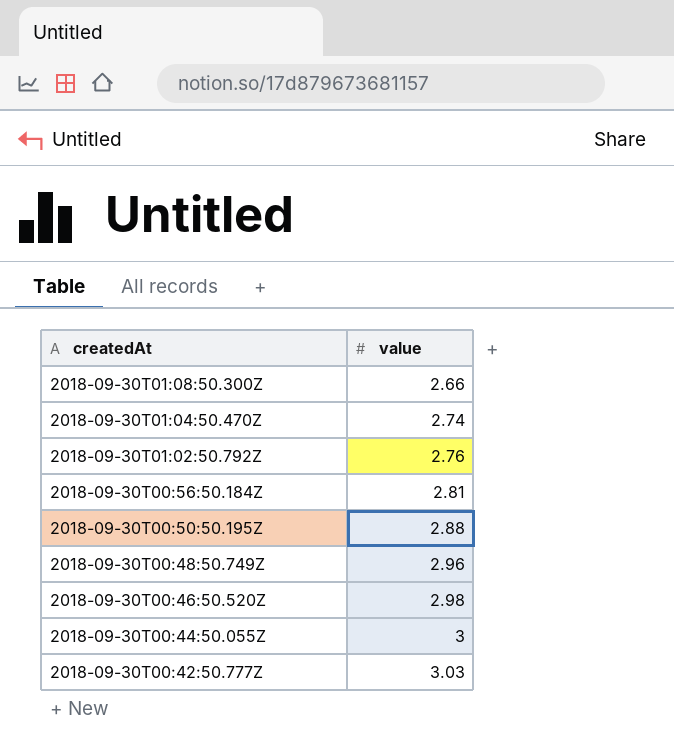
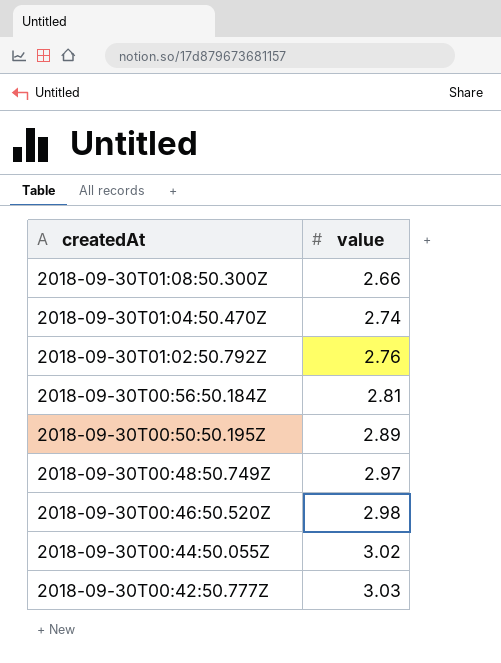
2018-09-30T00:50:50.195Z | value: 2.88 -> 2.89
2018-09-30T00:48:50.749Z | value: 2.96 -> 2.97
2018-09-30T00:44:50.055Z | value: 3 -> 3.02

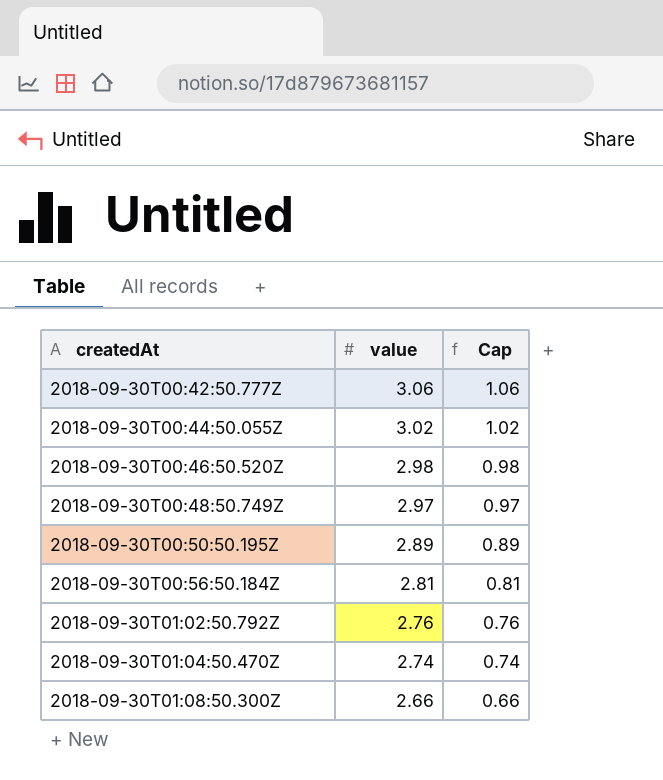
row order: createdAt descending -> createdAt ascending
column Cap | formula: none -> [value] - 2
2018-09-30T00:42:50.777Z | value: 3.03 -> 3.06

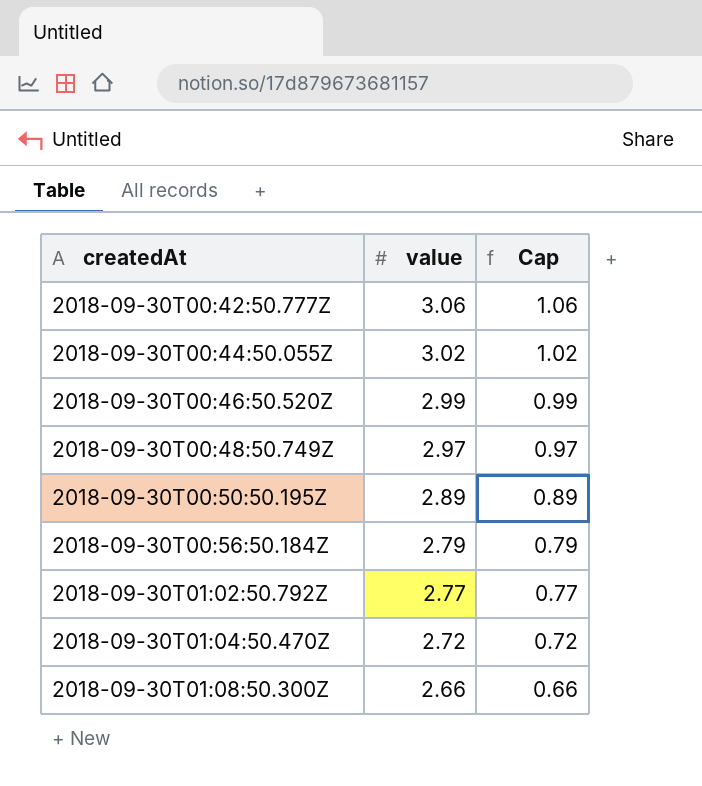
2018-09-30T00:46:50.520Z | value: 2.98 -> 2.99
2018-09-30T00:46:50.520Z | Cap: 0.98 -> 0.99
2018-09-30T00:56:50.184Z | value: 2.81 -> 2.79
2018-09-30T00:56:50.184Z | Cap: 0.81 -> 0.79
2018-09-30T01:02:50.792Z | value: 2.76 -> 2.77
2018-09-30T01:02:50.792Z | Cap: 0.76 -> 0.77
2018-09-30T01:04:50.470Z | value: 2.74 -> 2.72
2018-09-30T01:04:50.470Z | Cap: 0.74 -> 0.72

